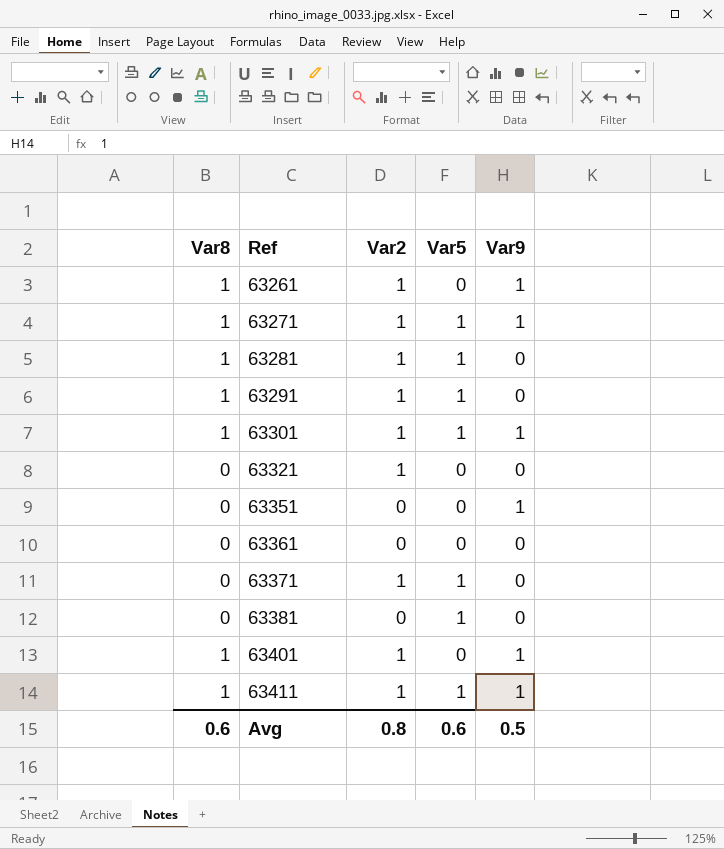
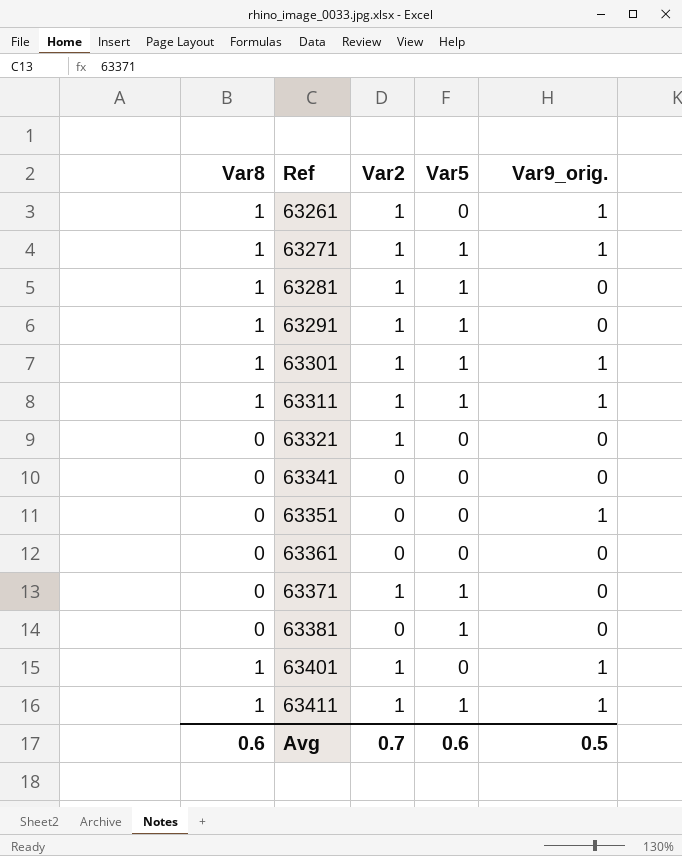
column name: Var9 -> Var9_orig.
row 63311: none -> 1 | 1 | 1 | 1
row 63341: none -> 0 | 0 | 0 | 0
Avg | Var2: 0.8 -> 0.7

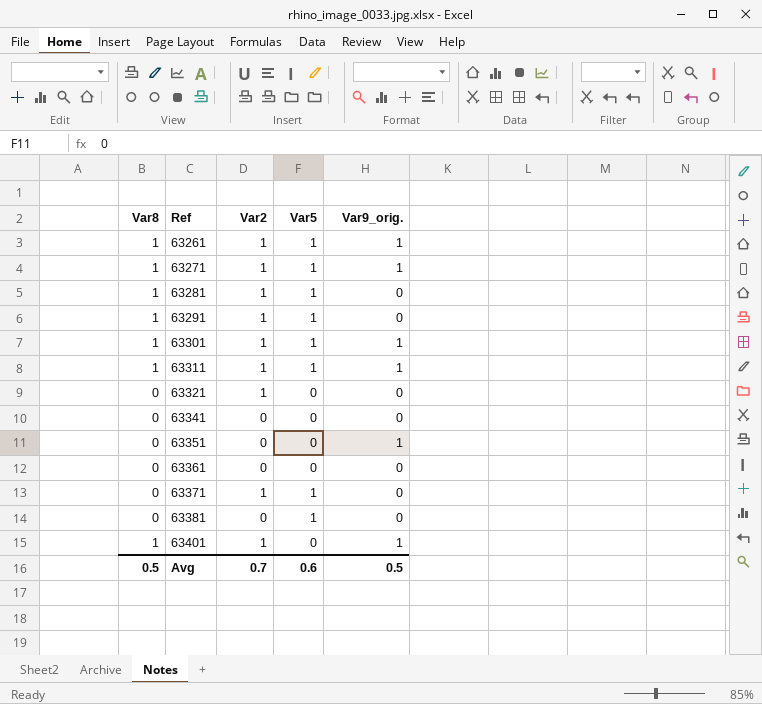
row 63411: 1 | 1 | 1 | 1 -> none
63261 | Var5: 0 -> 1
Avg | Var8: 0.6 -> 0.5

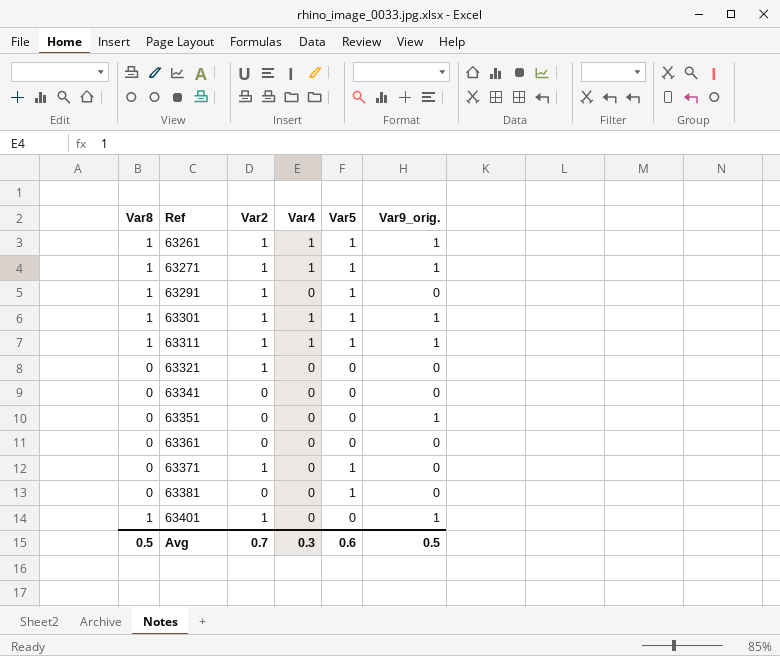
column Var4 | position: none -> 4
row 63281: 1 | 1 | 1 | 0 -> none

